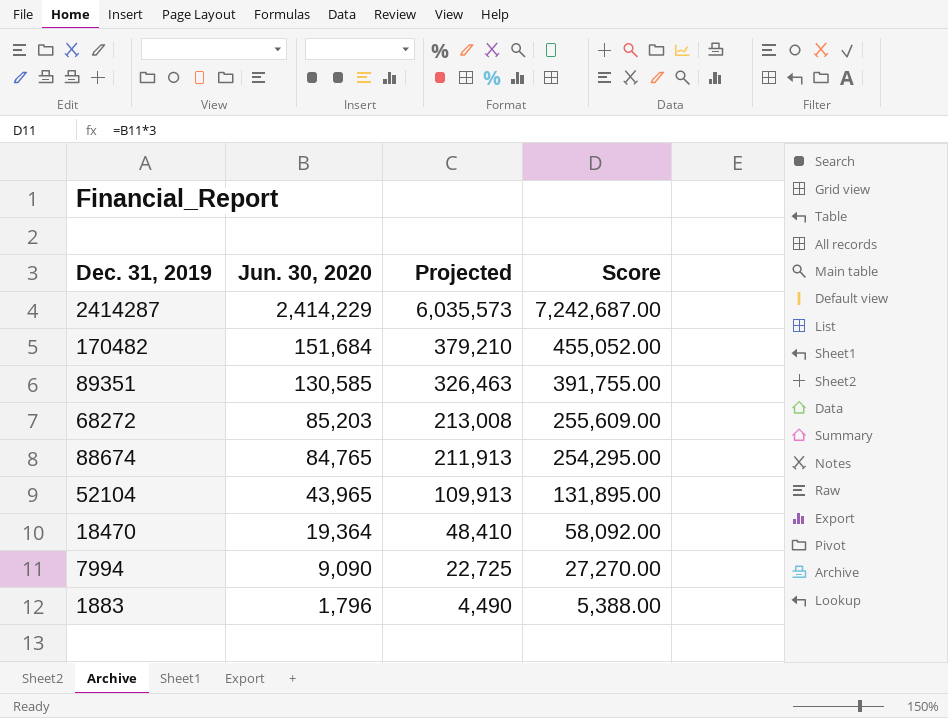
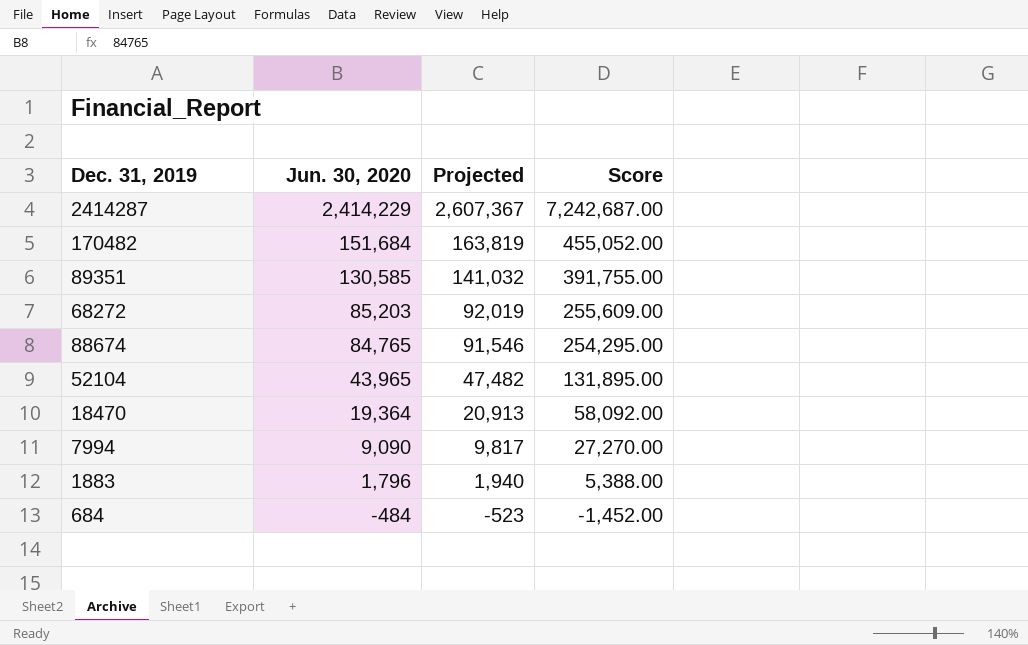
column Projected | formula: [Jun. 30, 2020] * 2.5 -> [Jun. 30, 2020] * 1.08
row 684: none -> -484 | -523 | -1,452.00

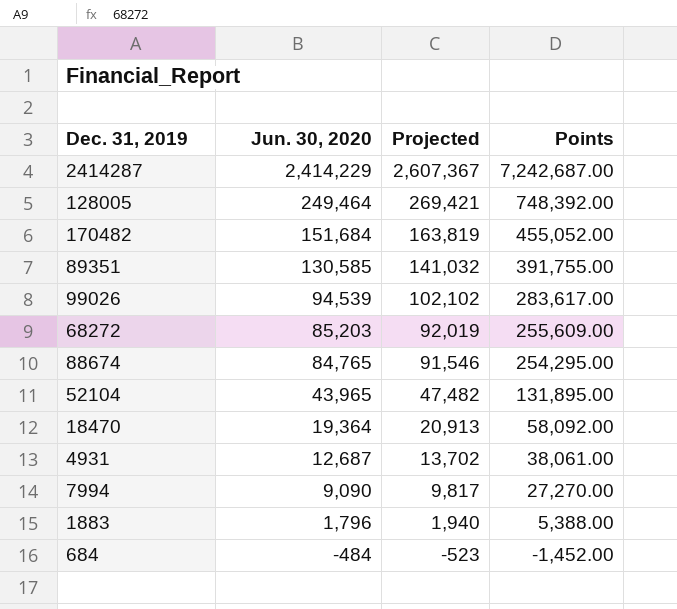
column name: Score -> Points
row 128005: none -> 249,464 | 269,421 | 748,392.00
row 99026: none -> 94,539 | 102,102 | 283,617.00
row 4931: none -> 12,687 | 13,702 | 38,061.00

